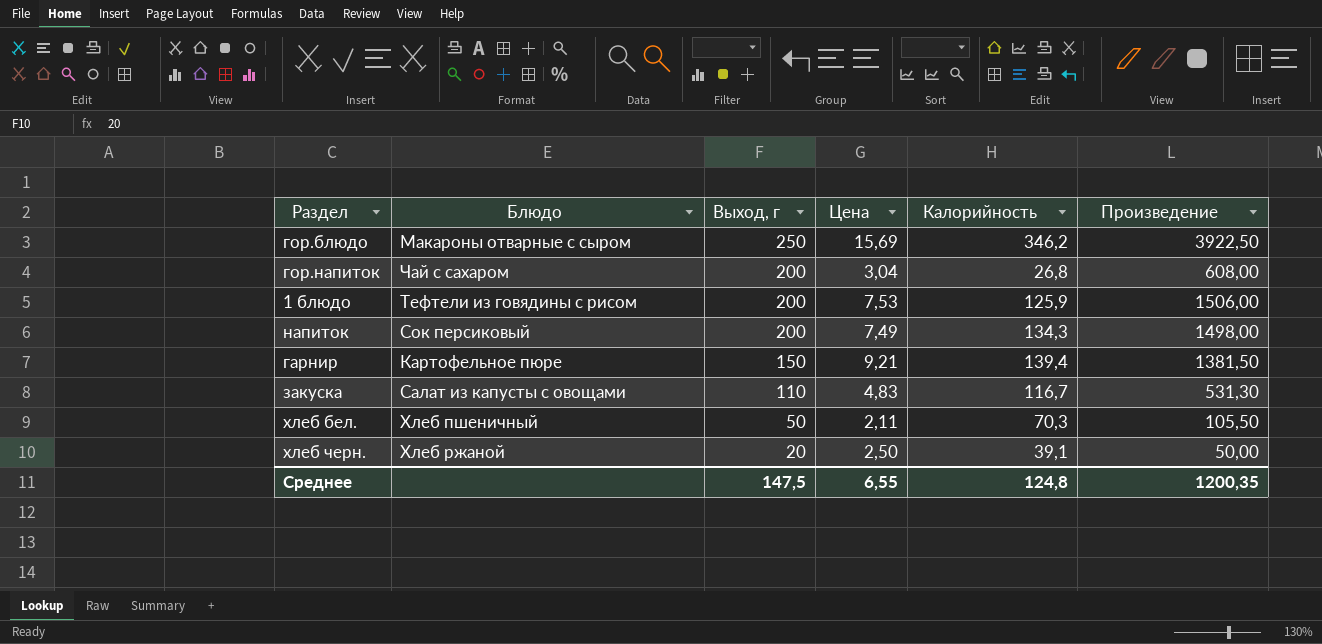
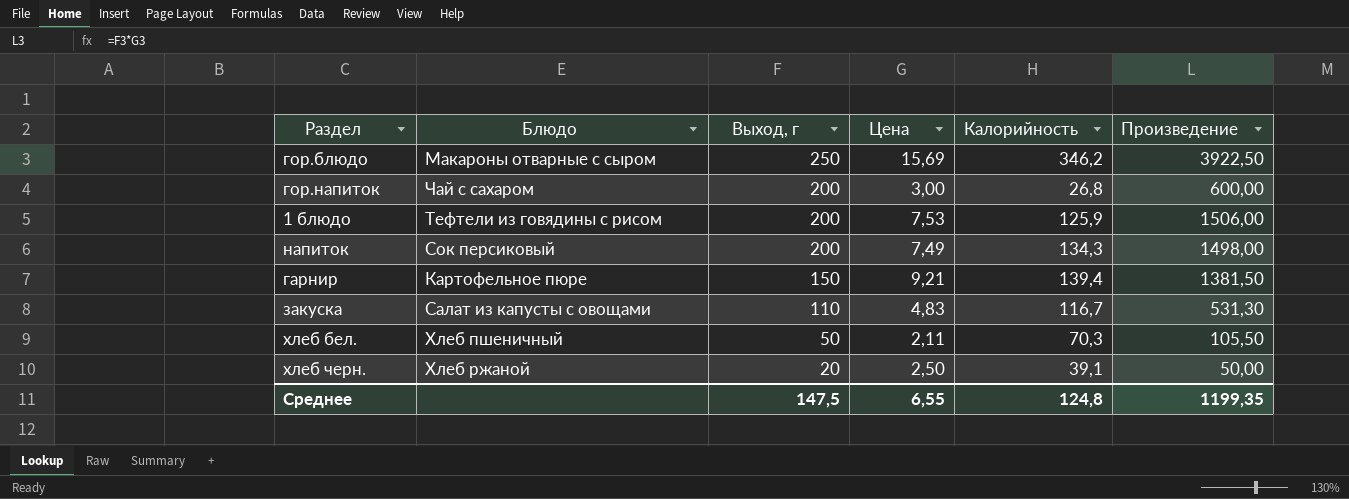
гор.напиток | Цена: 3,04 -> 3,00
гор.напиток | Произведение: 608,00 -> 600,00
Среднее | Произведение: 1200,35 -> 1199,35

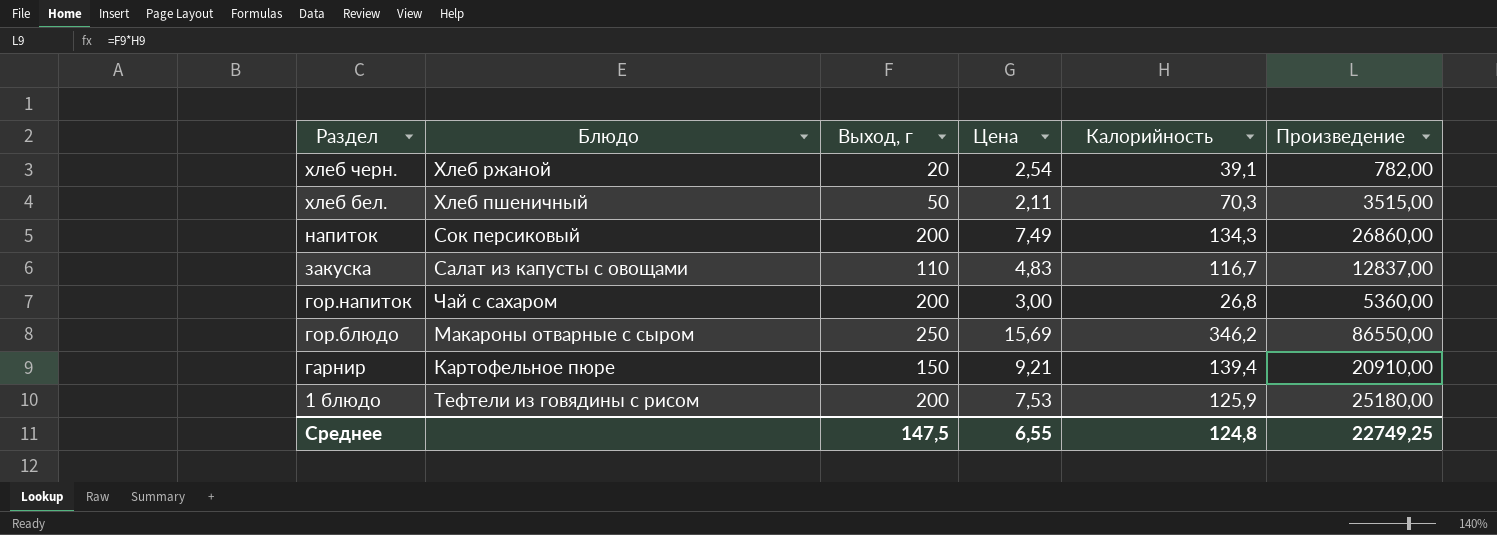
row order: Выход, г descending -> Раздел descending
column Произведение | formula: [Выход, г] * [Цена] -> [Выход, г] * [Калорийность]
хлеб черн. | Цена: 2,50 -> 2,54
Среднее | Произведение: 1199,35 -> 22749,25

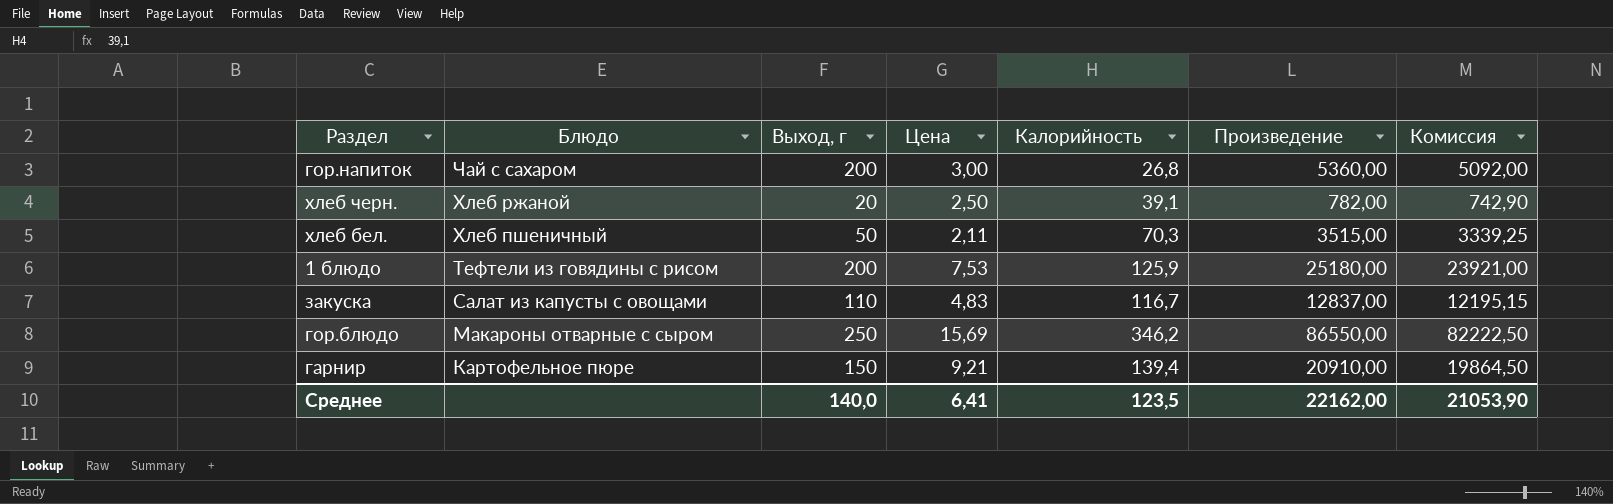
row order: Раздел descending -> Блюдо descending
column Комиссия | formula: none -> [Произведение] * 0,95
row напиток: Сок персиковый | 200 | 7,49 | 134,3 | 26860,00 -> none
хлеб черн. | Цена: 2,54 -> 2,50
Среднее | Выход, г: 147,5 -> 140,0
Среднее | Цена: 6,55 -> 6,41
Среднее | Калорийность: 124,8 -> 123,5
Среднее | Произведение: 22749,25 -> 22162,00

